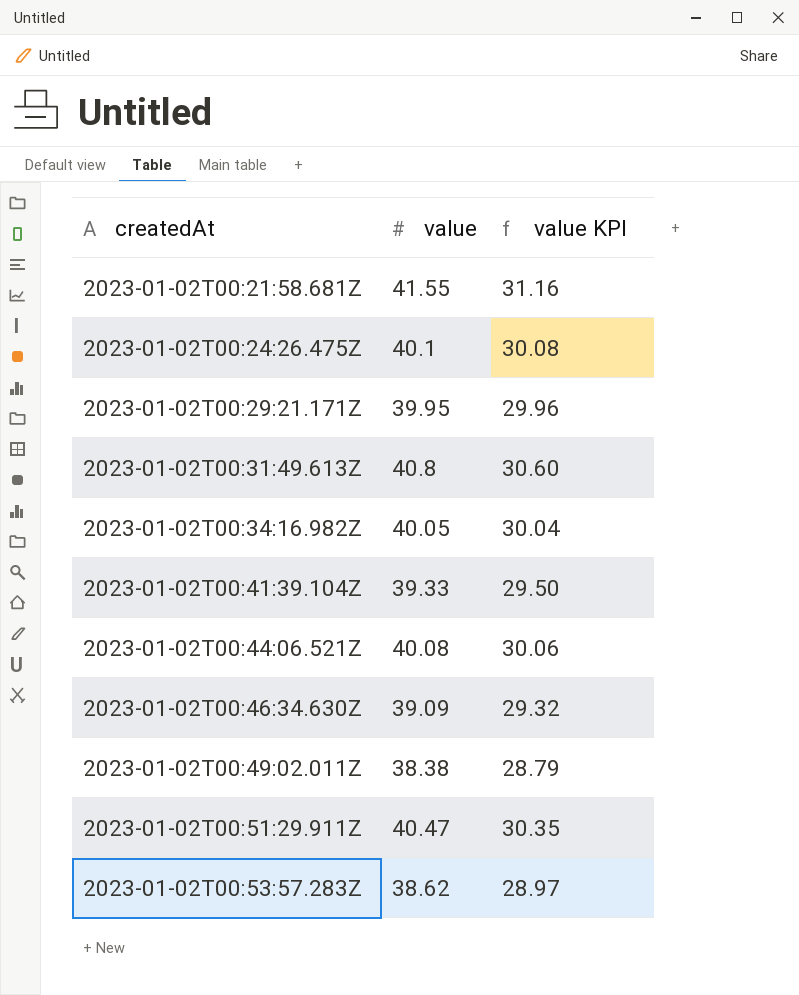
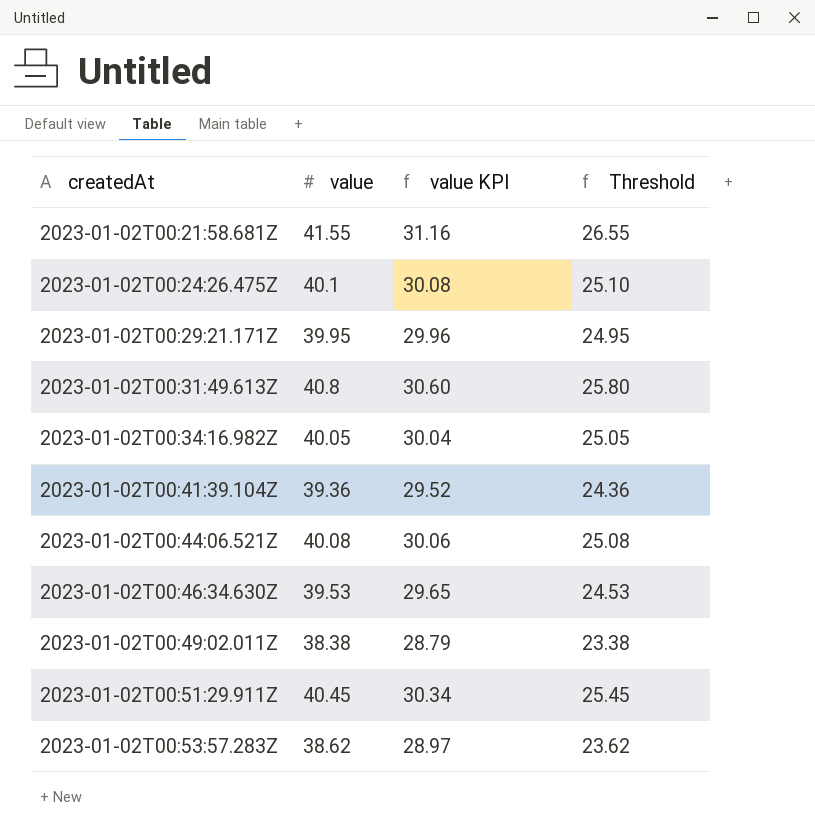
column Threshold | formula: none -> [value] - 15
2023-01-02T00:41:39.104Z | value: 39.33 -> 39.36
2023-01-02T00:41:39.104Z | value KPI: 29.50 -> 29.52
2023-01-02T00:46:34.630Z | value: 39.09 -> 39.53
2023-01-02T00:46:34.630Z | value KPI: 29.32 -> 29.65
2023-01-02T00:51:29.911Z | value: 40.47 -> 40.45
2023-01-02T00:51:29.911Z | value KPI: 30.35 -> 30.34

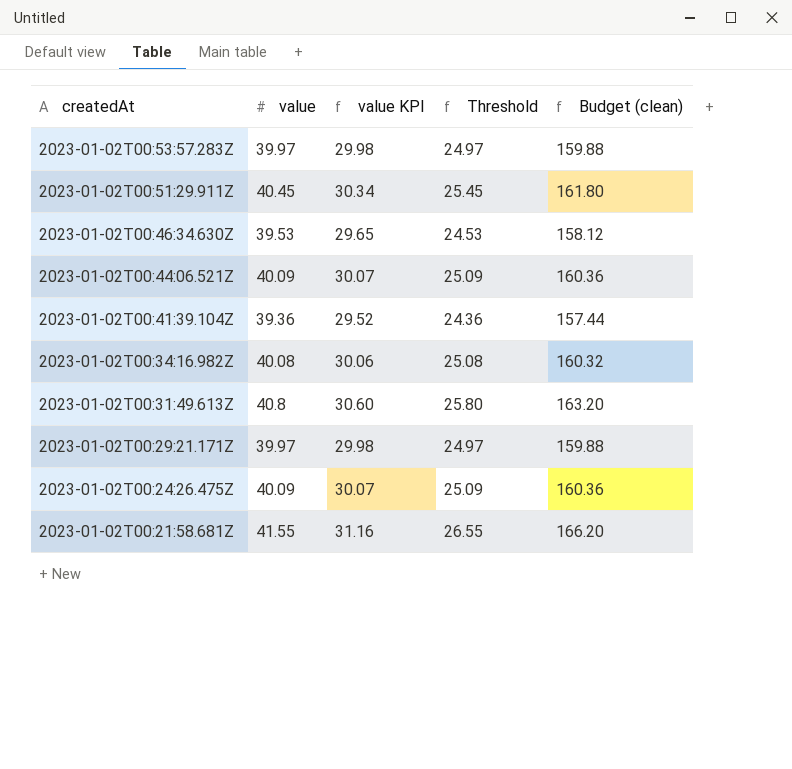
row order: createdAt ascending -> createdAt descending
column Budget (clean) | formula: none -> [value] * 4
row 2023-01-02T00:49:02.011Z: 38.38 | 28.79 | 23.38 -> none
2023-01-02T00:53:57.283Z | value: 38.62 -> 39.97
2023-01-02T00:53:57.283Z | value KPI: 28.97 -> 29.98
2023-01-02T00:53:57.283Z | Threshold: 23.62 -> 24.97
2023-01-02T00:44:06.521Z | value: 40.08 -> 40.09
2023-01-02T00:44:06.521Z | value KPI: 30.06 -> 30.07
2023-01-02T00:44:06.521Z | Threshold: 25.08 -> 25.09
2023-01-02T00:34:16.982Z | value: 40.05 -> 40.08
2023-01-02T00:34:16.982Z | value KPI: 30.04 -> 30.06
2023-01-02T00:34:16.982Z | Threshold: 25.05 -> 25.08
2023-01-02T00:29:21.171Z | value: 39.95 -> 39.97
2023-01-02T00:29:21.171Z | value KPI: 29.96 -> 29.98
2023-01-02T00:29:21.171Z | Threshold: 24.95 -> 24.97
2023-01-02T00:24:26.475Z | value: 40.1 -> 40.09
2023-01-02T00:24:26.475Z | value KPI: 30.08 -> 30.07
2023-01-02T00:24:26.475Z | Threshold: 25.10 -> 25.09

